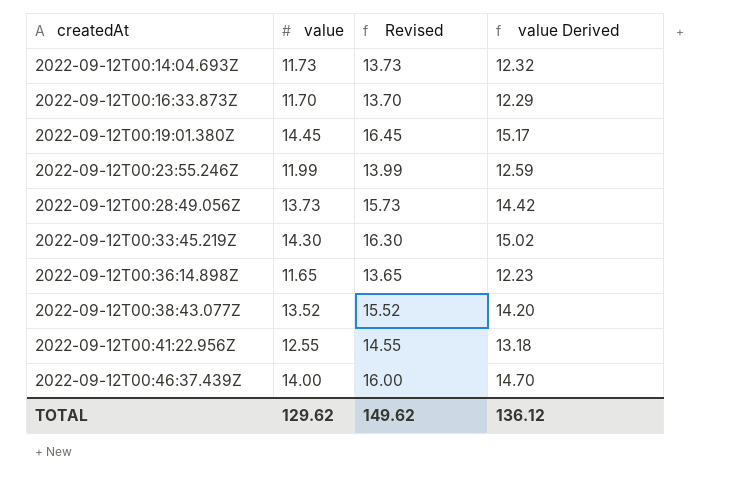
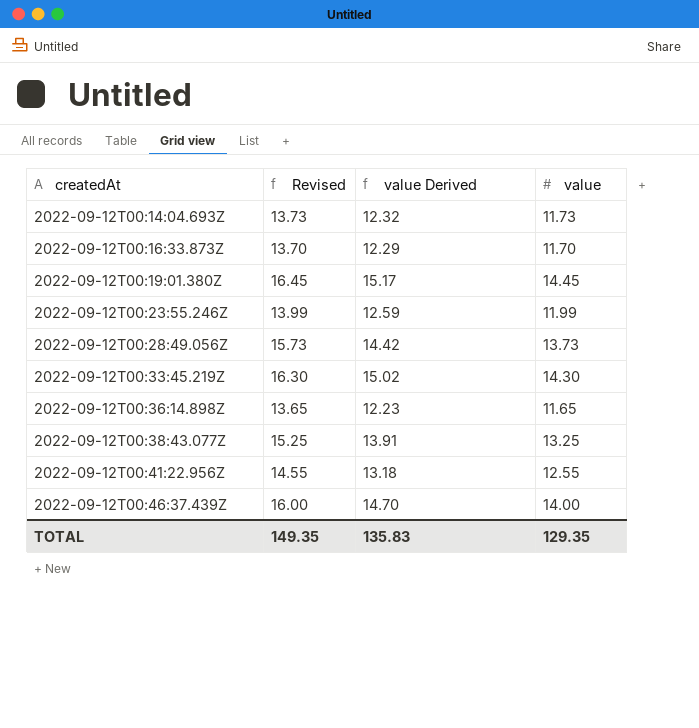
column value | position: 2 -> 4
2022-09-12T00:38:43.077Z | Revised: 15.52 -> 15.25
2022-09-12T00:38:43.077Z | value Derived: 14.20 -> 13.91
2022-09-12T00:38:43.077Z | value: 13.52 -> 13.25
TOTAL | Revised: 149.62 -> 149.35
TOTAL | value Derived: 136.12 -> 135.83
TOTAL | value: 129.62 -> 129.35

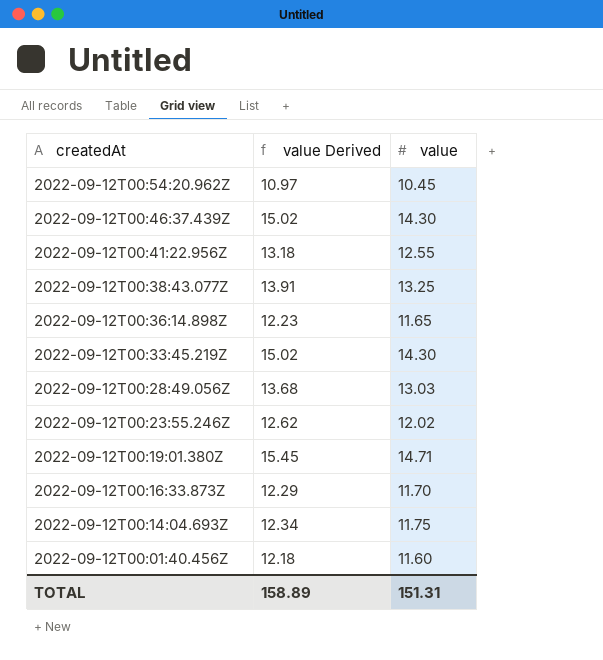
row order: createdAt ascending -> createdAt descending
column Revised | formula: [value] + 2 -> none
row 2022-09-12T00:54:20.962Z: none -> 10.97 | 10.45
2022-09-12T00:46:37.439Z | value Derived: 14.70 -> 15.02
2022-09-12T00:46:37.439Z | value: 14.00 -> 14.30
2022-09-12T00:28:49.056Z | value Derived: 14.42 -> 13.68
2022-09-12T00:28:49.056Z | value: 13.73 -> 13.03
2022-09-12T00:23:55.246Z | value Derived: 12.59 -> 12.62
2022-09-12T00:23:55.246Z | value: 11.99 -> 12.02
2022-09-12T00:19:01.380Z | value Derived: 15.17 -> 15.45
2022-09-12T00:19:01.380Z | value: 14.45 -> 14.71
2022-09-12T00:14:04.693Z | value Derived: 12.32 -> 12.34
2022-09-12T00:14:04.693Z | value: 11.73 -> 11.75
row 2022-09-12T00:01:40.456Z: none -> 12.18 | 11.60
TOTAL | value Derived: 135.83 -> 158.89
TOTAL | value: 129.35 -> 151.31

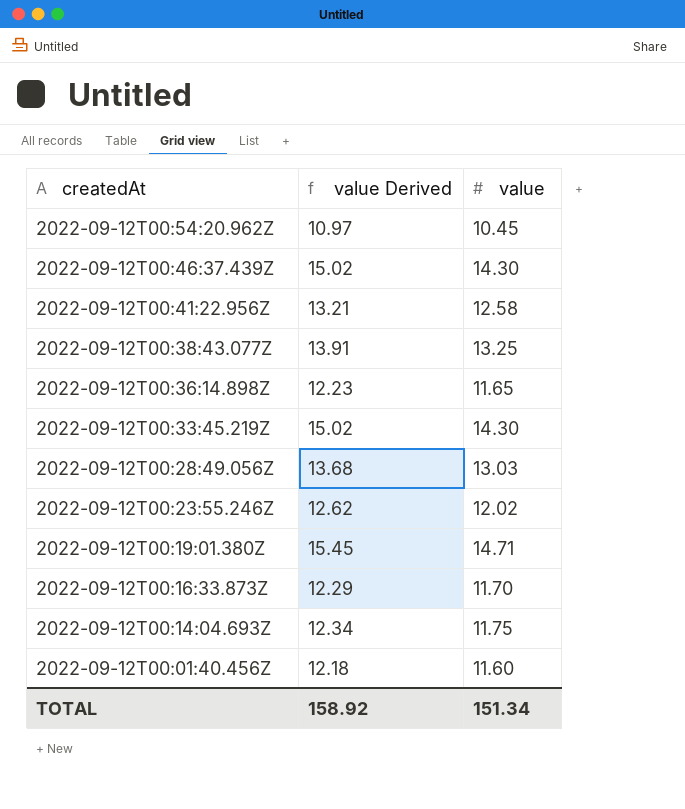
2022-09-12T00:41:22.956Z | value Derived: 13.18 -> 13.21
2022-09-12T00:41:22.956Z | value: 12.55 -> 12.58
TOTAL | value Derived: 158.89 -> 158.92
TOTAL | value: 151.31 -> 151.34

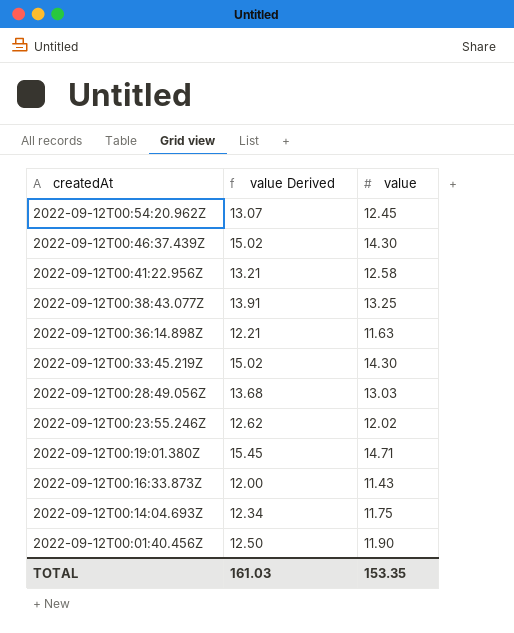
2022-09-12T00:54:20.962Z | value Derived: 10.97 -> 13.07
2022-09-12T00:54:20.962Z | value: 10.45 -> 12.45
2022-09-12T00:36:14.898Z | value Derived: 12.23 -> 12.21
2022-09-12T00:36:14.898Z | value: 11.65 -> 11.63
2022-09-12T00:16:33.873Z | value Derived: 12.29 -> 12.00
2022-09-12T00:16:33.873Z | value: 11.70 -> 11.43
2022-09-12T00:01:40.456Z | value Derived: 12.18 -> 12.50
2022-09-12T00:01:40.456Z | value: 11.60 -> 11.90
TOTAL | value Derived: 158.92 -> 161.03
TOTAL | value: 151.34 -> 153.35

